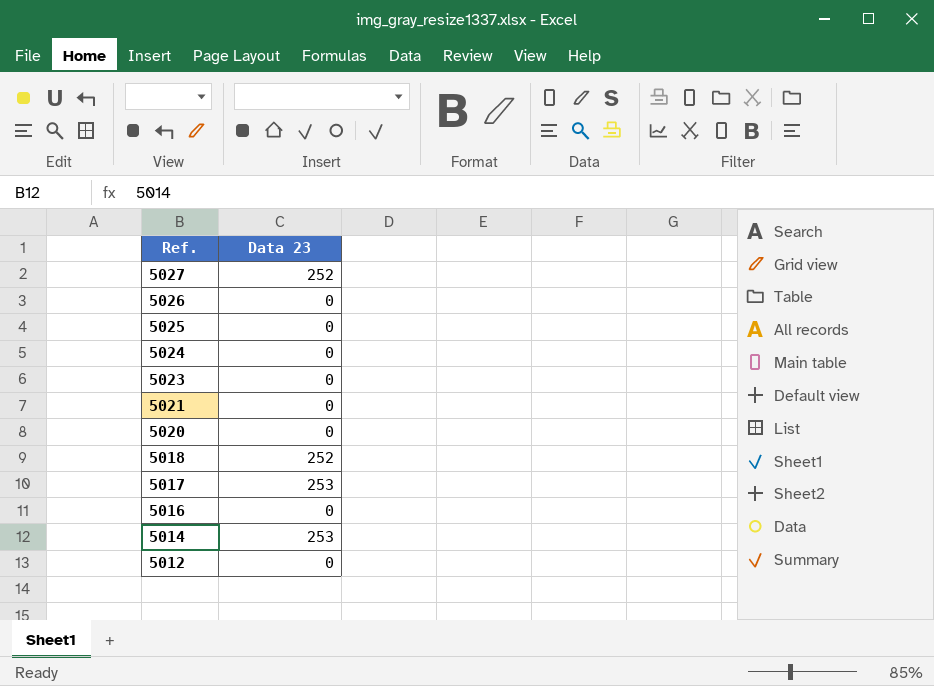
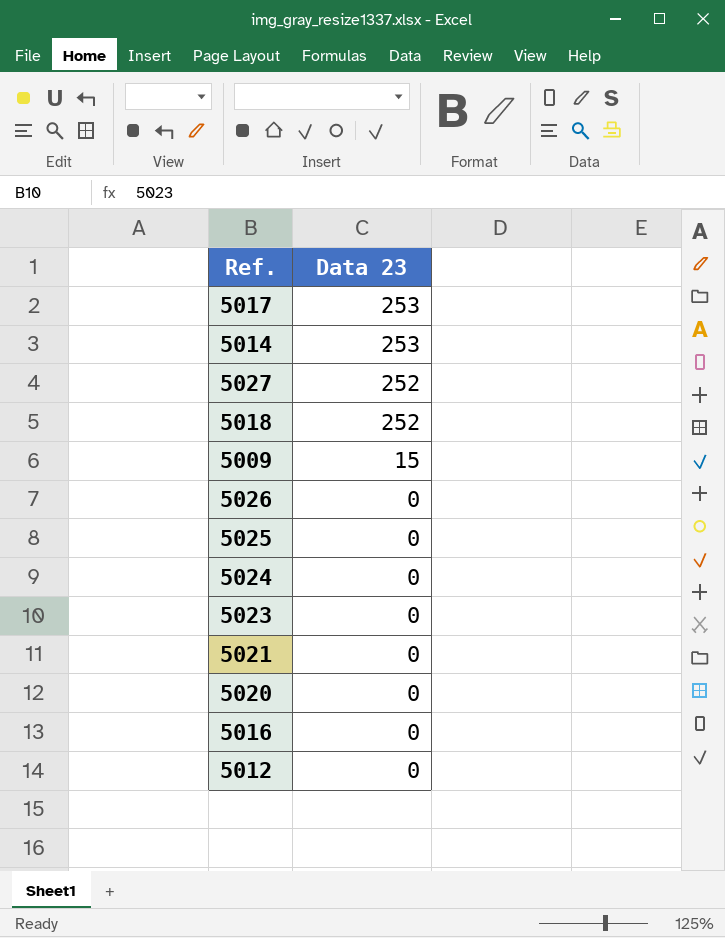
row order: Ref. descending -> Data 23 descending
row 5009: none -> 15

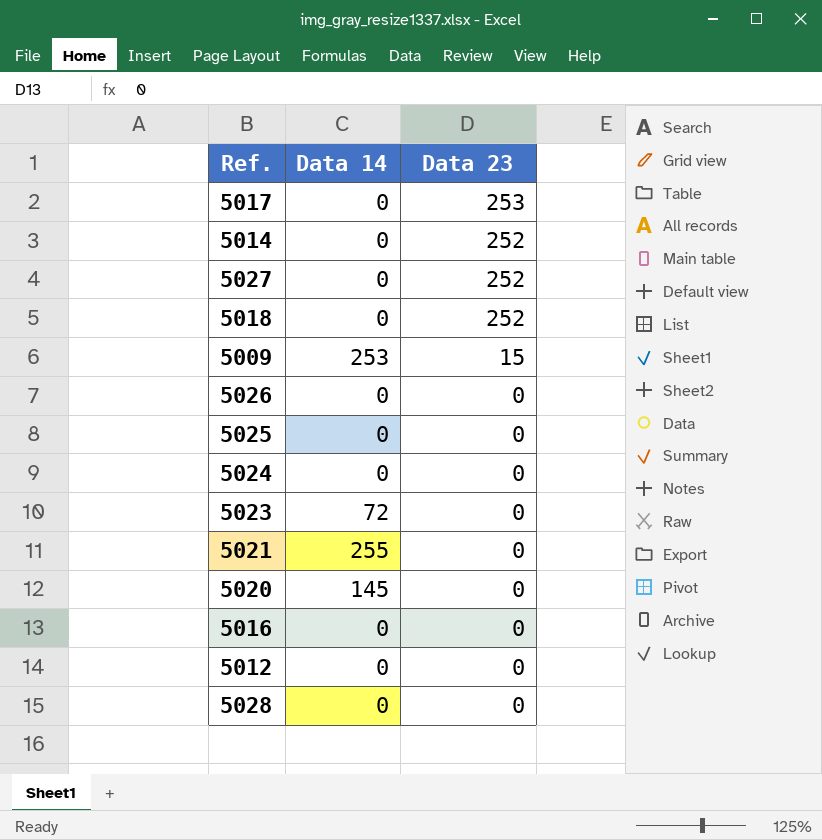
column Data 14 | position: none -> 2
5014 | Data 23: 253 -> 252
row 5028: none -> 0 | 0

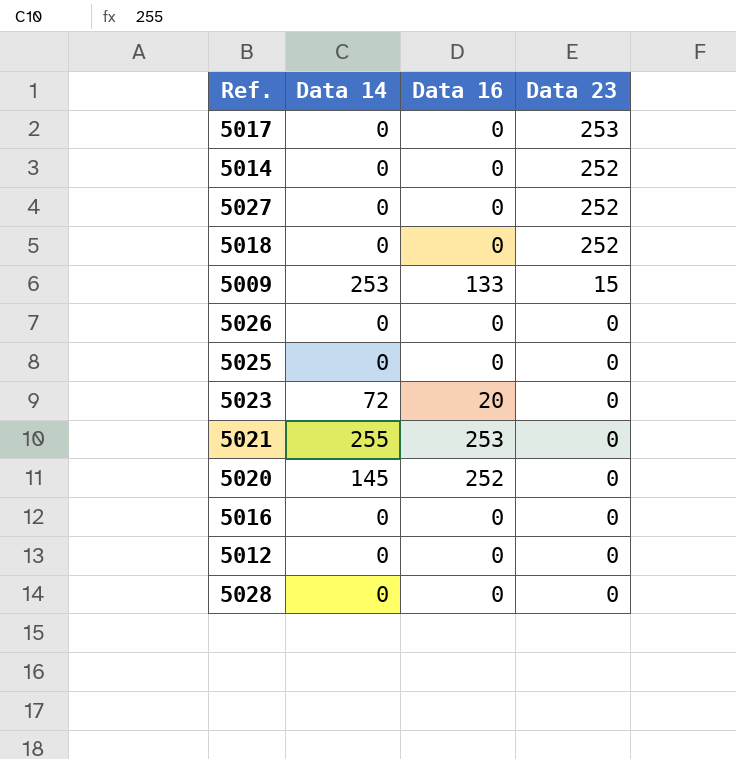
column Data 16 | position: none -> 3
row 5024: 0 | 0 -> none

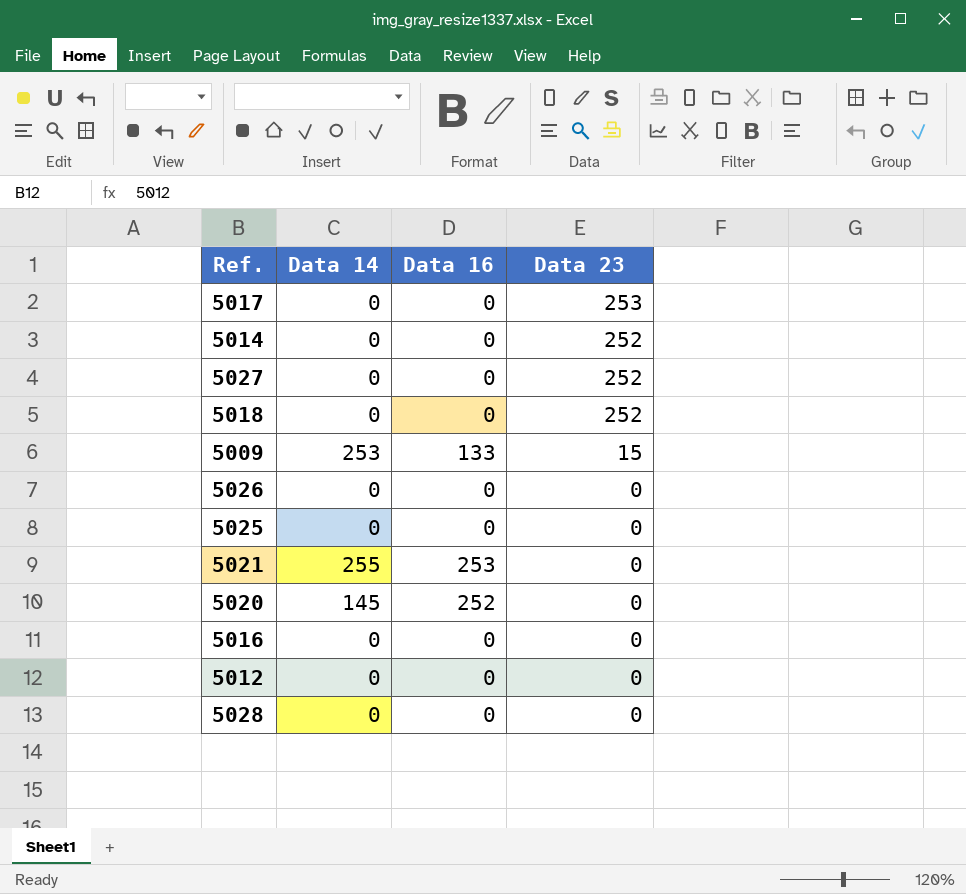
row 5023: 72 | 20 | 0 -> none

